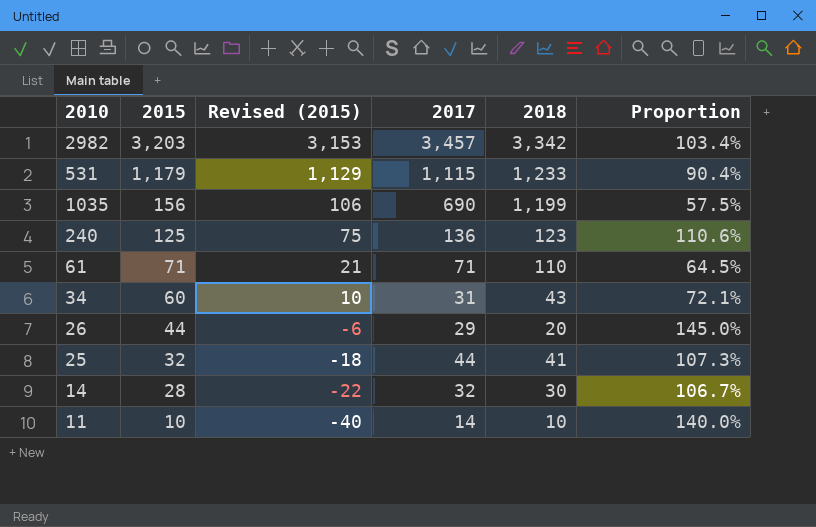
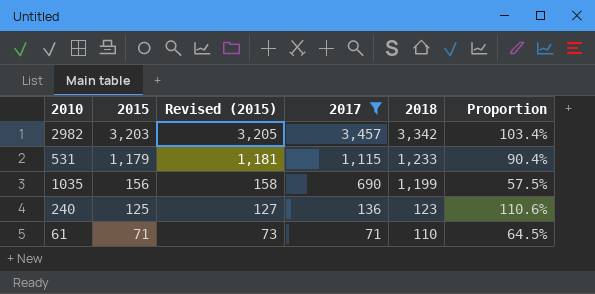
filter: none -> 2017 >= 71
column Revised (2015) | formula: [2015] - 50 -> [2015] + 2

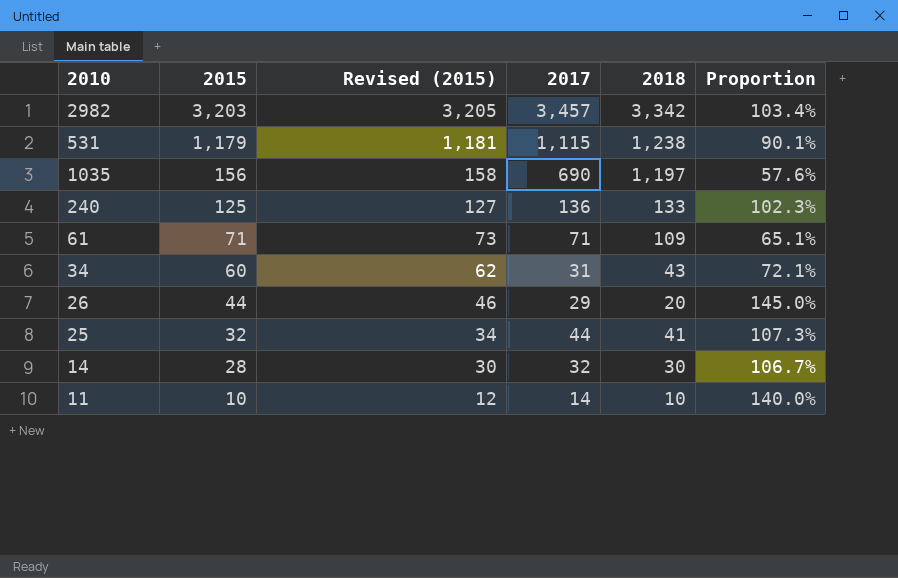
filter: 2017 >= 71 -> none
531 | 2018: 1,233 -> 1,238
531 | Proportion: 90.4% -> 90.1%
1035 | 2018: 1,199 -> 1,197
1035 | Proportion: 57.5% -> 57.6%
240 | 2018: 123 -> 133
240 | Proportion: 110.6% -> 102.3%
61 | 2018: 110 -> 109
61 | Proportion: 64.5% -> 65.1%

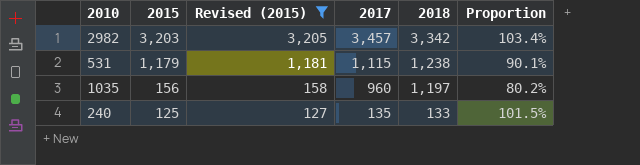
filter: none -> Revised (2015) >= 127
1035 | 2017: 690 -> 960
1035 | Proportion: 57.6% -> 80.2%
240 | 2017: 136 -> 135
240 | Proportion: 102.3% -> 101.5%

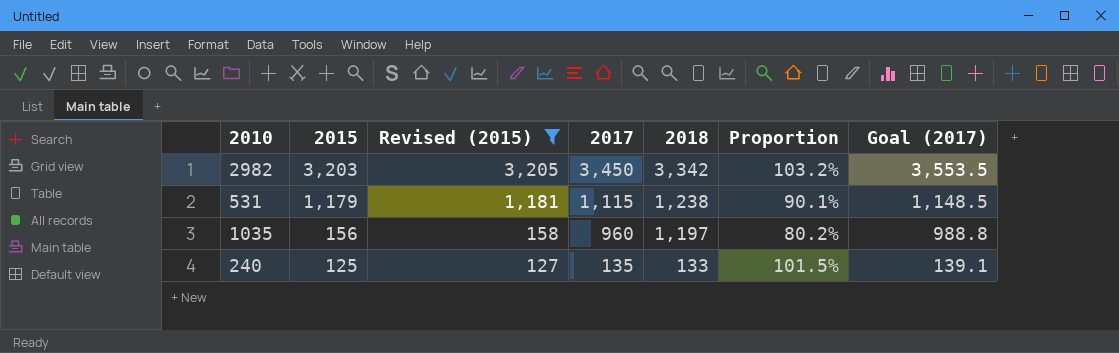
column Goal (2017) | formula: none -> [2017] * 1.03
2982 | 2017: 3,457 -> 3,450
2982 | Proportion: 103.4% -> 103.2%

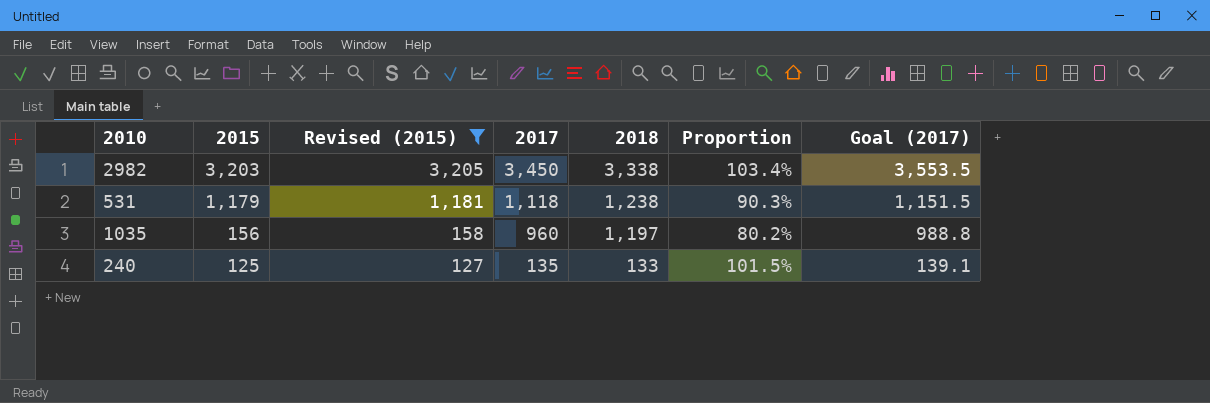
2982 | 2018: 3,342 -> 3,338
2982 | Proportion: 103.2% -> 103.4%
531 | 2017: 1,115 -> 1,118
531 | Proportion: 90.1% -> 90.3%
531 | Goal (2017): 1,148.5 -> 1,151.5

